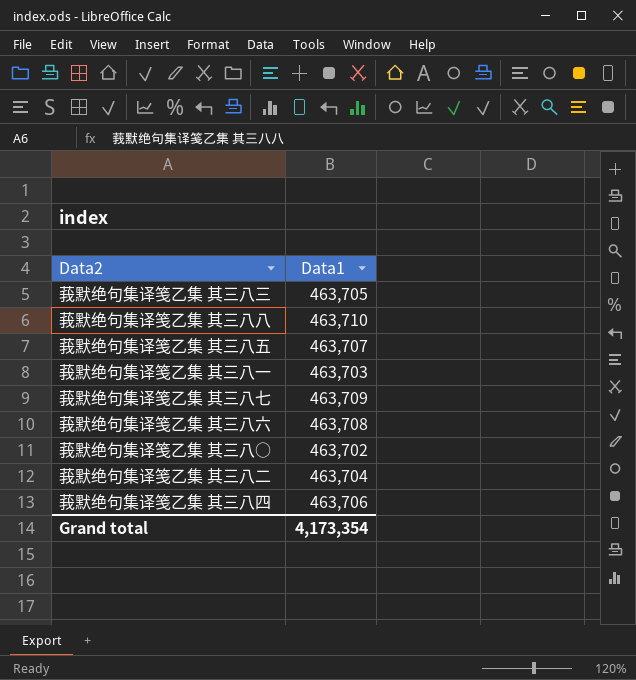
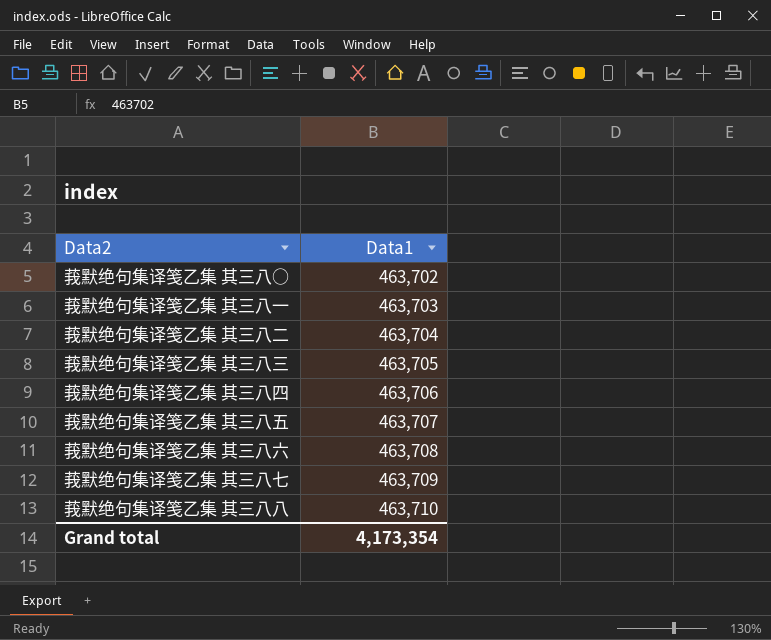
row order: none -> Data1 ascending

